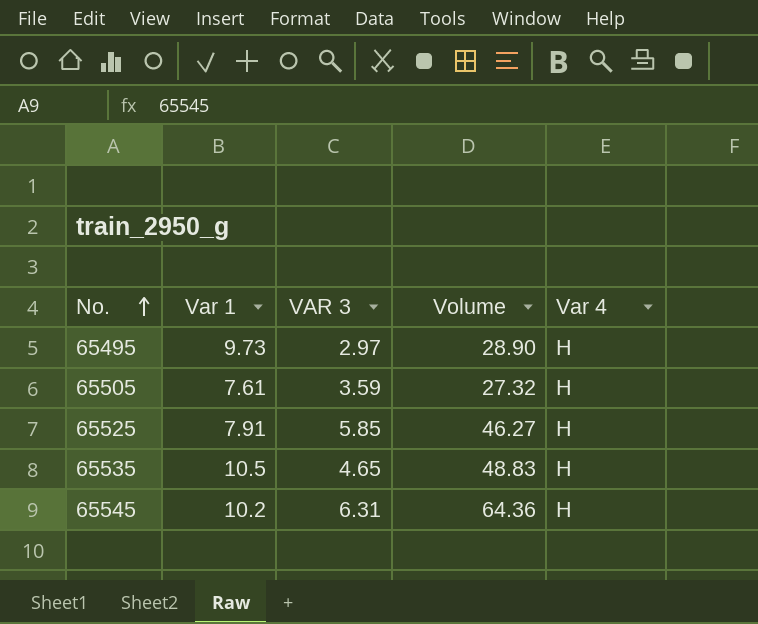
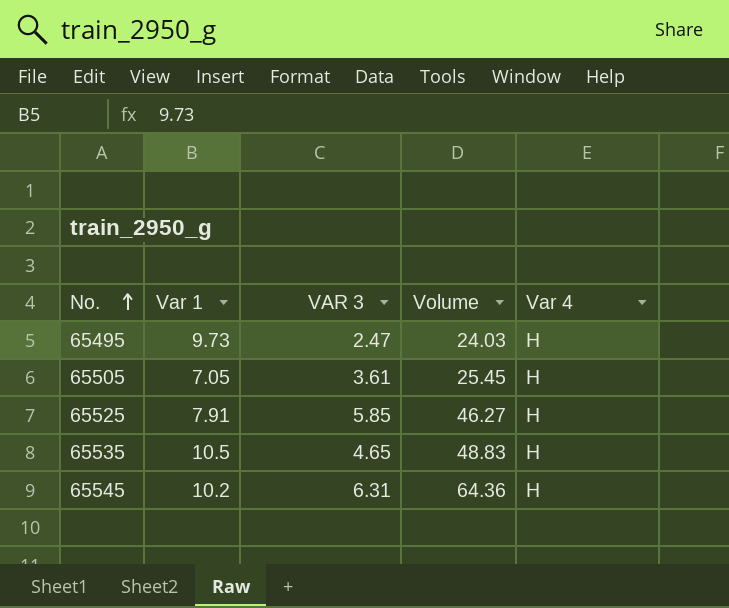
65495 | VAR 3: 2.97 -> 2.47
65495 | Volume: 28.90 -> 24.03
65505 | Var 1: 7.61 -> 7.05
65505 | VAR 3: 3.59 -> 3.61
65505 | Volume: 27.32 -> 25.45

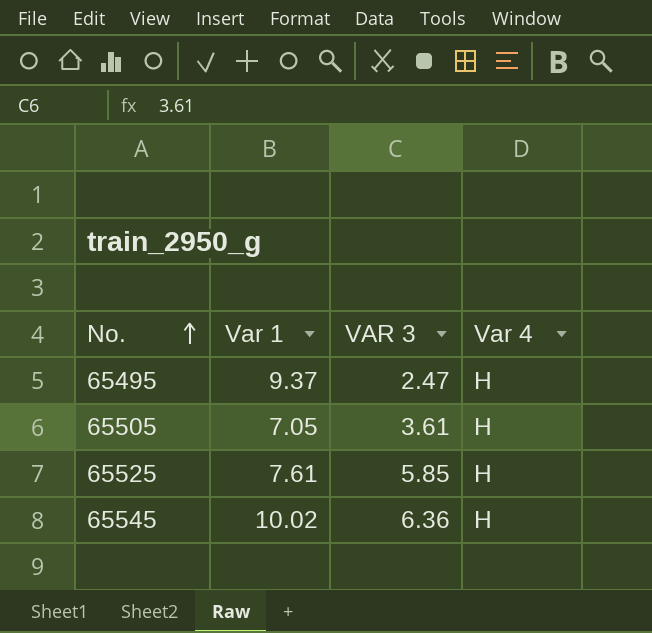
column Volume | formula: [Var 1] * [VAR 3] -> none
row 65535: 10.5 | 4.65 | 48.83 | H -> none
65495 | Var 1: 9.73 -> 9.37
65525 | Var 1: 7.91 -> 7.61
65545 | Var 1: 10.2 -> 10.02
65545 | VAR 3: 6.31 -> 6.36

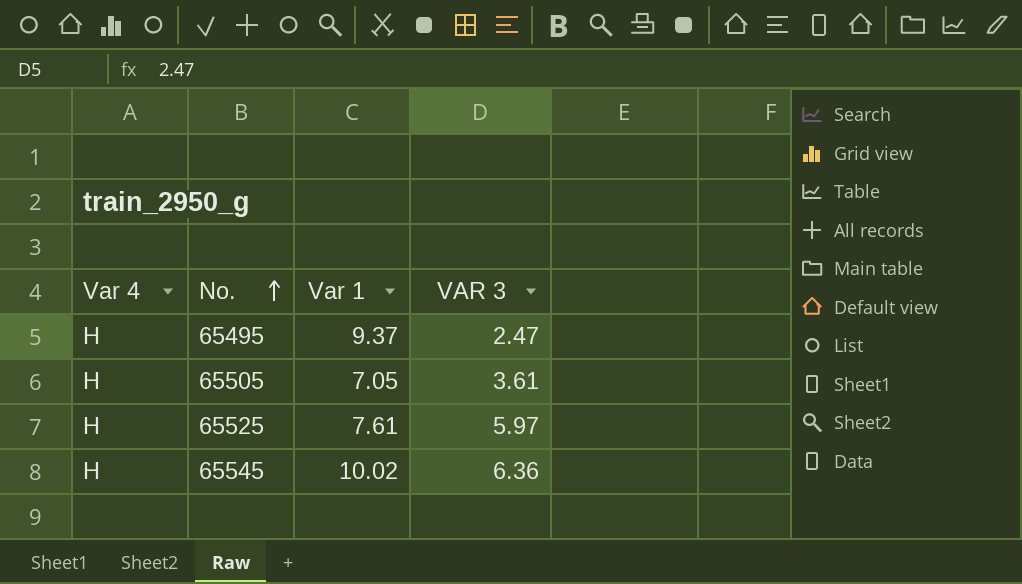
column Var 4 | position: 4 -> 1
65525 | VAR 3: 5.85 -> 5.97

